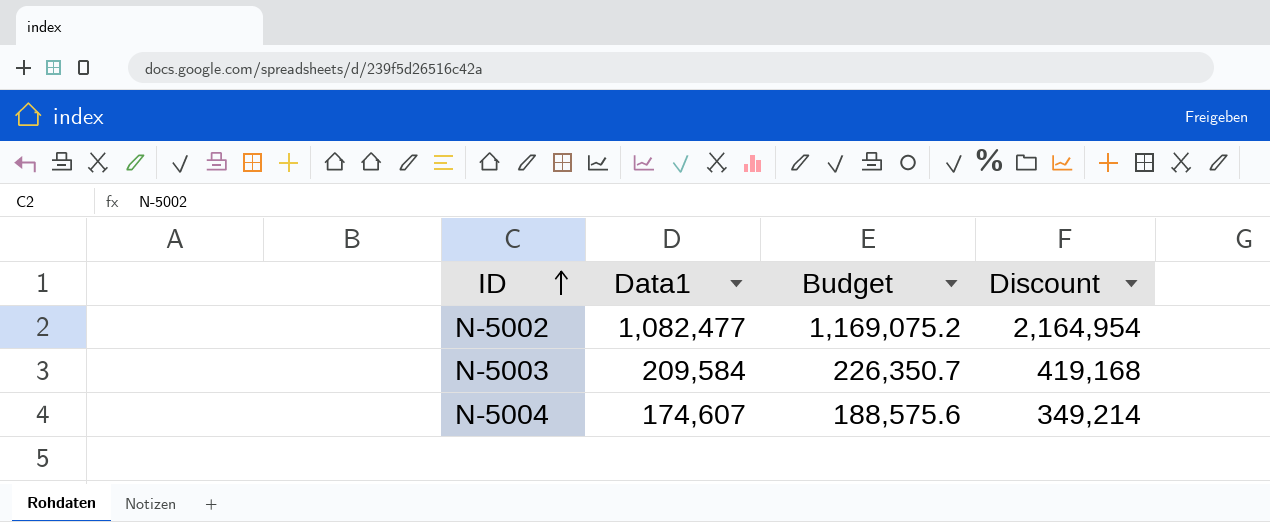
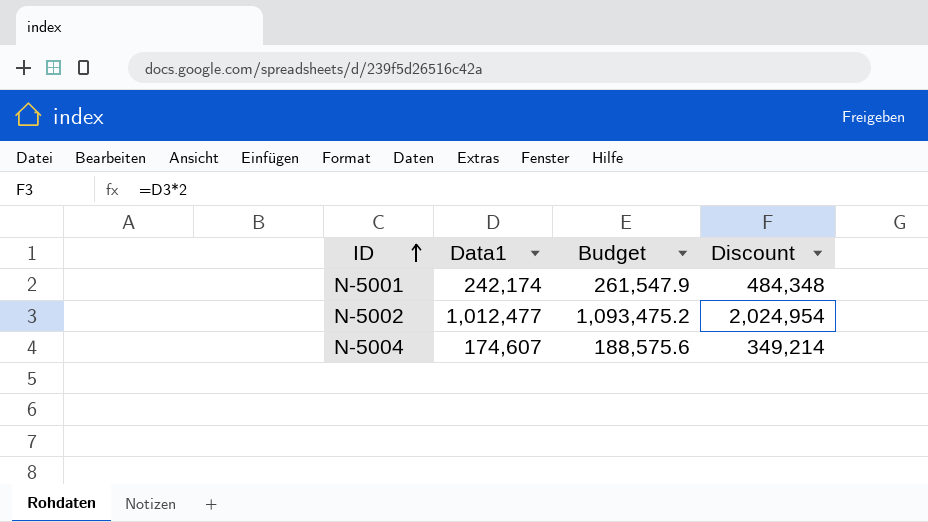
row N-5003: 209,584 | 226,350.7 | 419,168 -> none
row N-5001: none -> 242,174 | 261,547.9 | 484,348
N-5002 | Data1: 1,082,477 -> 1,012,477
N-5002 | Budget: 1,169,075.2 -> 1,093,475.2
N-5002 | Discount: 2,164,954 -> 2,024,954

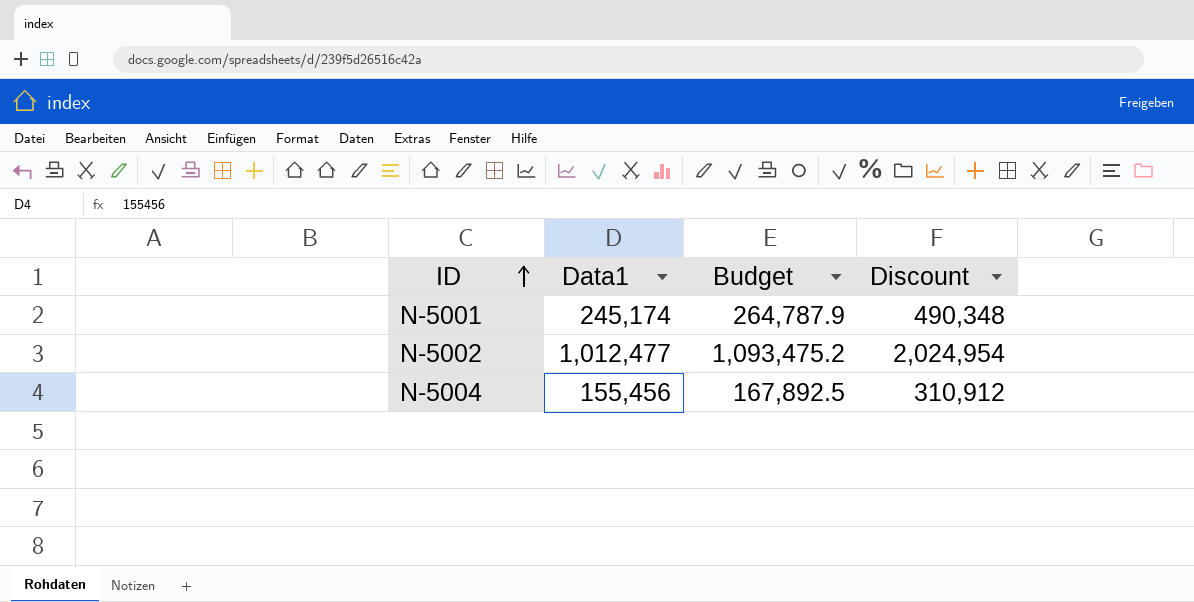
N-5001 | Data1: 242,174 -> 245,174
N-5001 | Budget: 261,547.9 -> 264,787.9
N-5001 | Discount: 484,348 -> 490,348
N-5004 | Data1: 174,607 -> 155,456
N-5004 | Budget: 188,575.6 -> 167,892.5
N-5004 | Discount: 349,214 -> 310,912

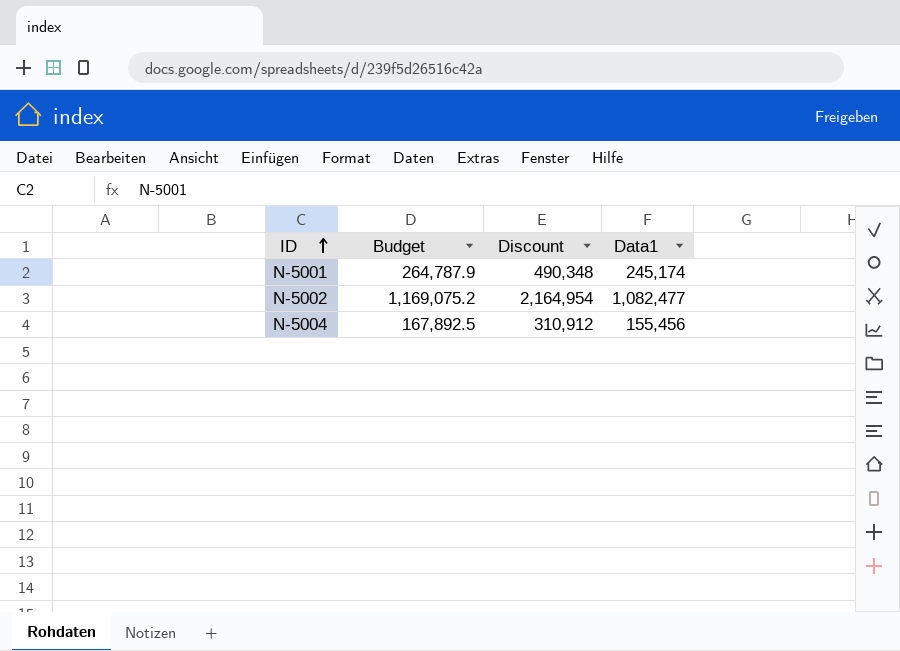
column Data1 | position: 2 -> 4
N-5002 | Budget: 1,093,475.2 -> 1,169,075.2
N-5002 | Discount: 2,024,954 -> 2,164,954
N-5002 | Data1: 1,012,477 -> 1,082,477

